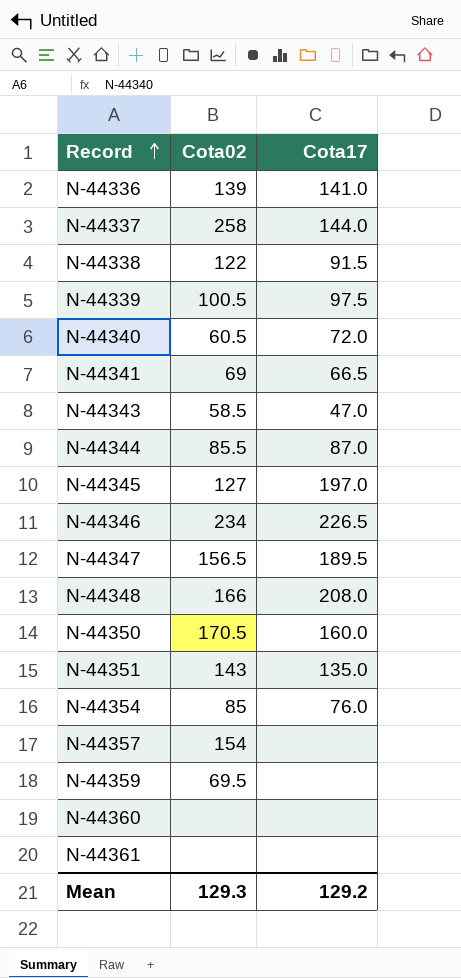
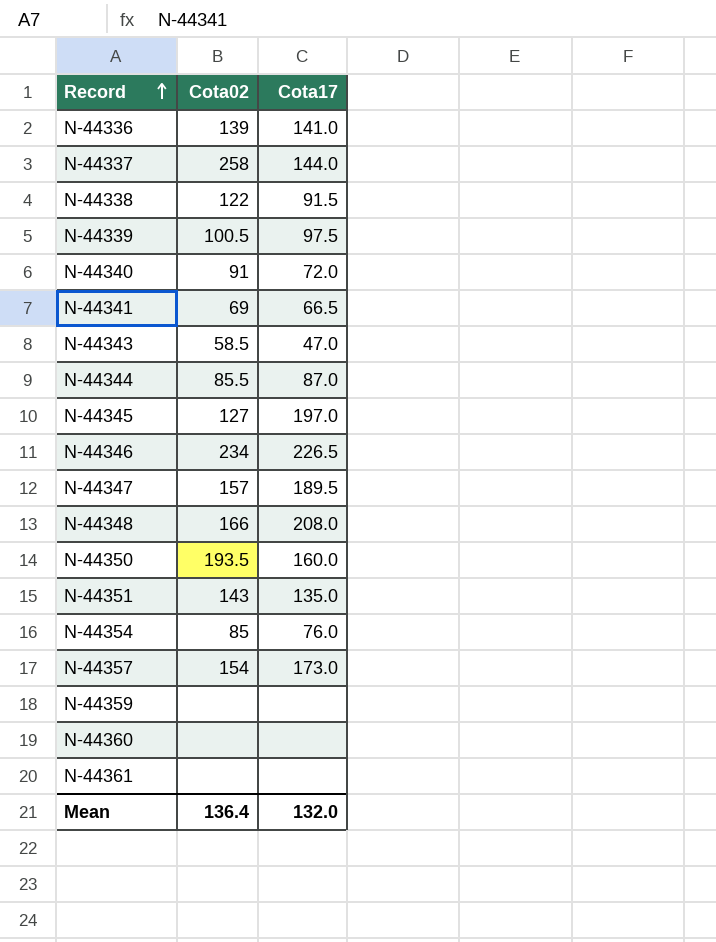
N-44340 | Cota02: 60.5 -> 91
N-44347 | Cota02: 156.5 -> 157
N-44350 | Cota02: 170.5 -> 193.5
N-44357 | Cota17: none -> 173.0
N-44359 | Cota02: 69.5 -> none
Mean | Cota02: 129.3 -> 136.4
Mean | Cota17: 129.2 -> 132.0

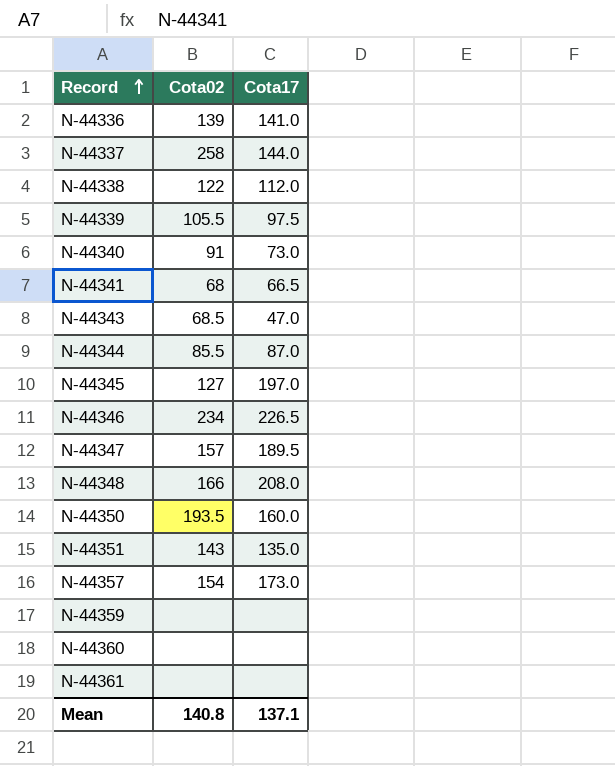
row N-44354: 85 | 76.0 -> none
N-44338 | Cota17: 91.5 -> 112.0
N-44339 | Cota02: 100.5 -> 105.5
N-44340 | Cota17: 72.0 -> 73.0
N-44341 | Cota02: 69 -> 68
N-44343 | Cota02: 58.5 -> 68.5
Mean | Cota02: 136.4 -> 140.8
Mean | Cota17: 132.0 -> 137.1

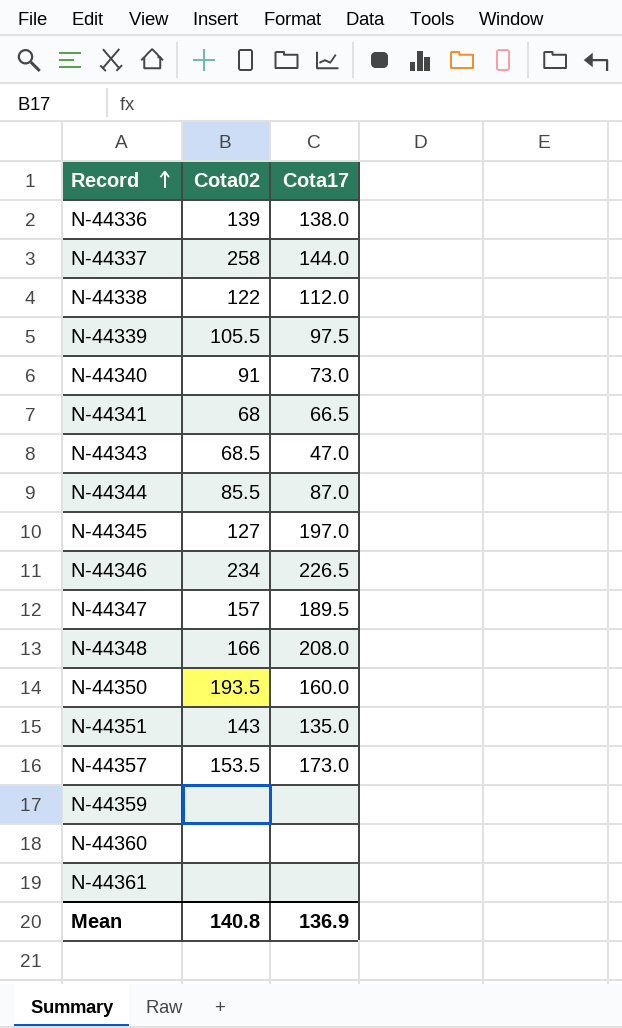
N-44336 | Cota17: 141.0 -> 138.0
N-44357 | Cota02: 154 -> 153.5
Mean | Cota17: 137.1 -> 136.9

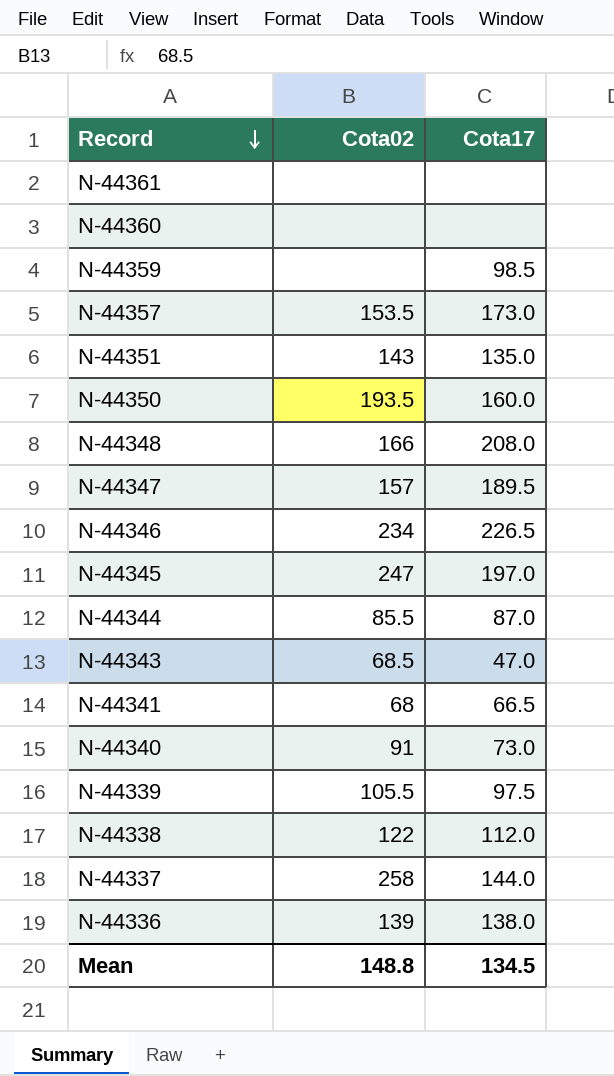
row order: Record ascending -> Record descending
N-44359 | Cota17: none -> 98.5
N-44345 | Cota02: 127 -> 247
Mean | Cota02: 140.8 -> 148.8
Mean | Cota17: 136.9 -> 134.5

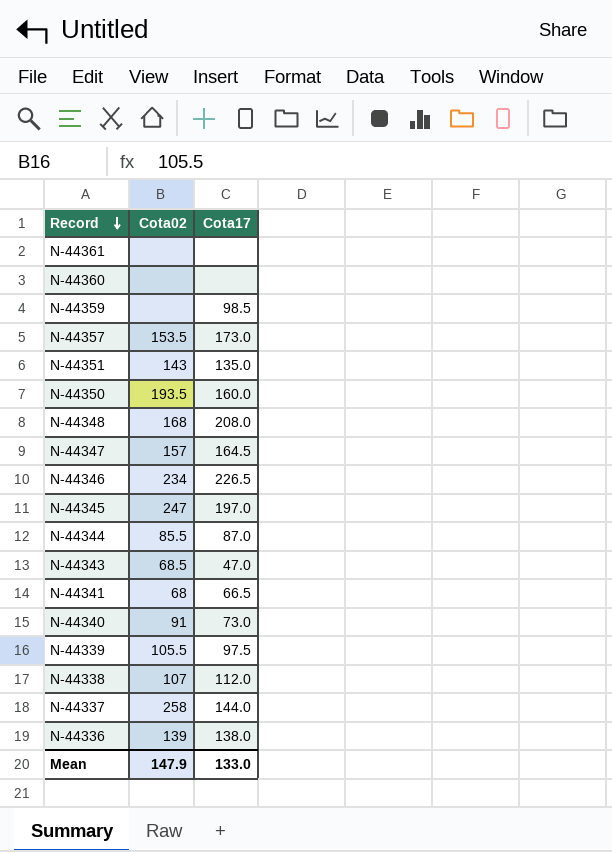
N-44348 | Cota02: 166 -> 168
N-44347 | Cota17: 189.5 -> 164.5
N-44338 | Cota02: 122 -> 107
Mean | Cota02: 148.8 -> 147.9
Mean | Cota17: 134.5 -> 133.0

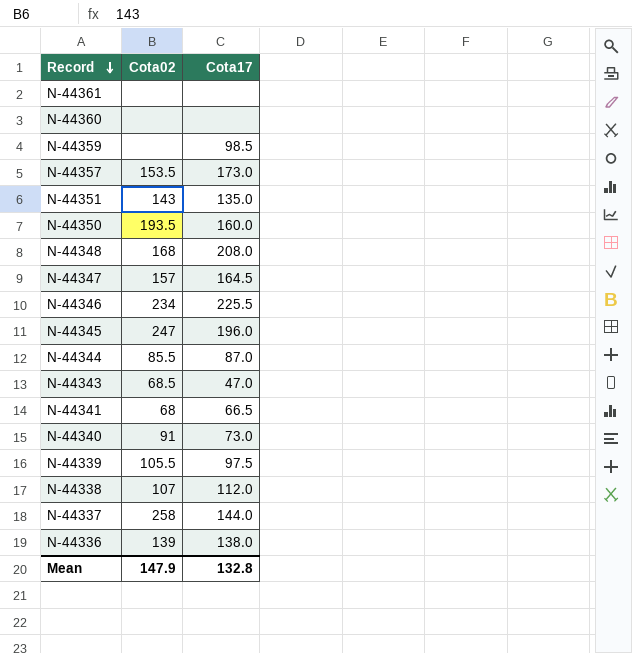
N-44346 | Cota17: 226.5 -> 225.5
N-44345 | Cota17: 197.0 -> 196.0
Mean | Cota17: 133.0 -> 132.8

